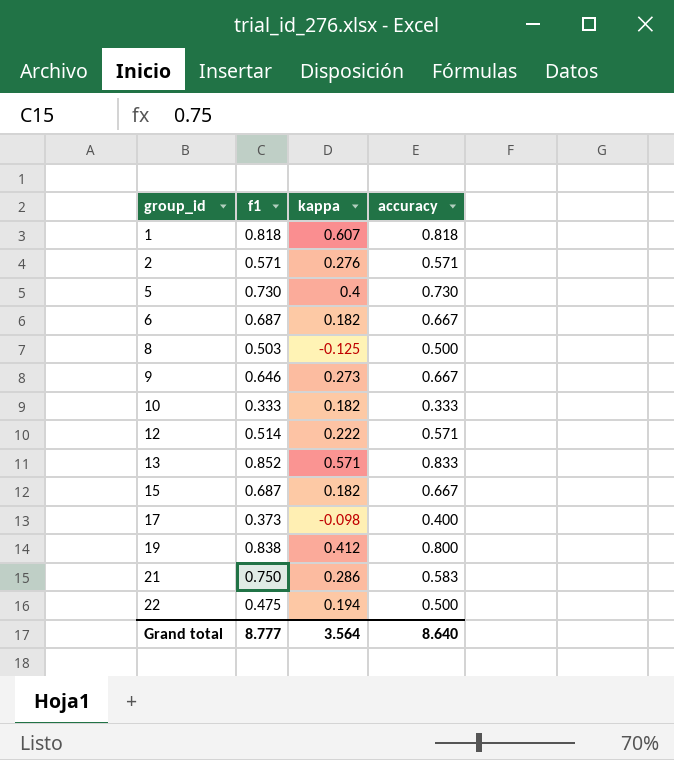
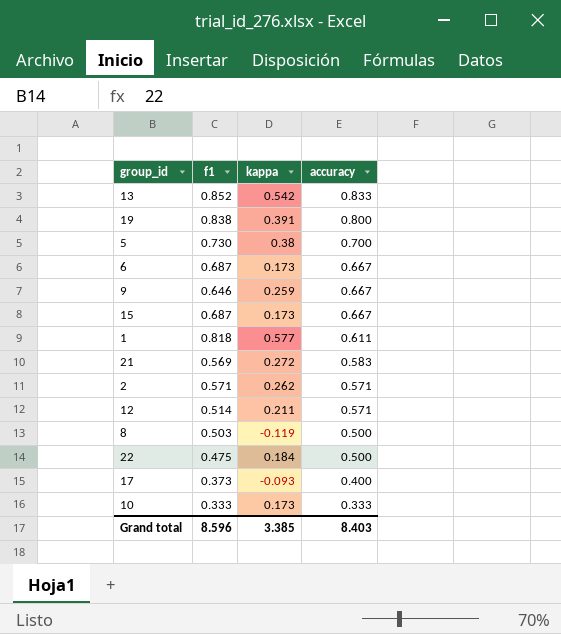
row order: group_id ascending -> accuracy descending
13 | kappa: 0.571 -> 0.542
19 | kappa: 0.412 -> 0.391
5 | kappa: 0.4 -> 0.38
5 | accuracy: 0.730 -> 0.700
6 | kappa: 0.182 -> 0.173
9 | kappa: 0.273 -> 0.259
15 | kappa: 0.182 -> 0.173
1 | kappa: 0.607 -> 0.577
1 | accuracy: 0.818 -> 0.611
21 | f1: 0.750 -> 0.569
21 | kappa: 0.286 -> 0.272
2 | kappa: 0.276 -> 0.262
12 | kappa: 0.222 -> 0.211
8 | kappa: -0.125 -> -0.119
22 | kappa: 0.194 -> 0.184
17 | kappa: -0.098 -> -0.093
10 | kappa: 0.182 -> 0.173
Grand total | f1: 8.777 -> 8.596
Grand total | kappa: 3.564 -> 3.385
Grand total | accuracy: 8.640 -> 8.403

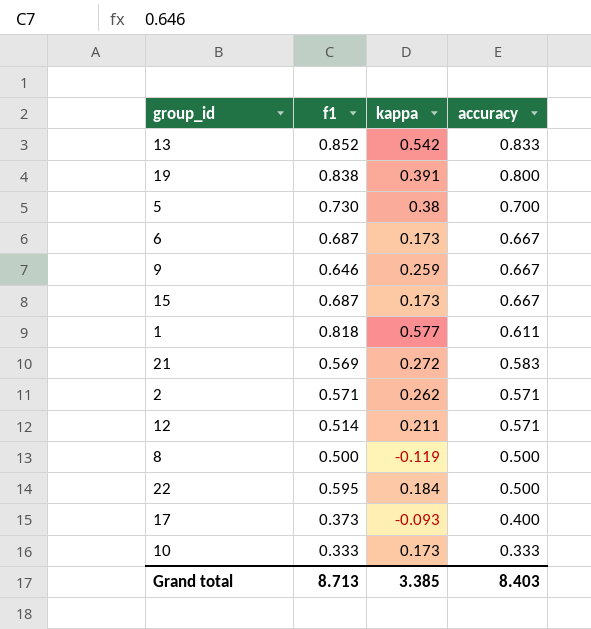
8 | f1: 0.503 -> 0.500
22 | f1: 0.475 -> 0.595
Grand total | f1: 8.596 -> 8.713

